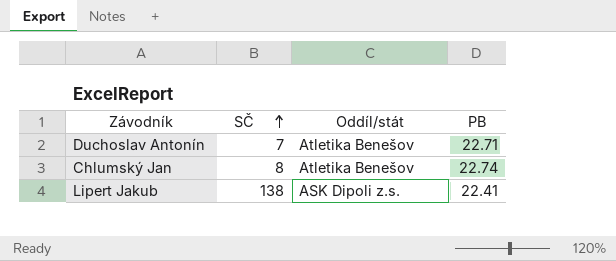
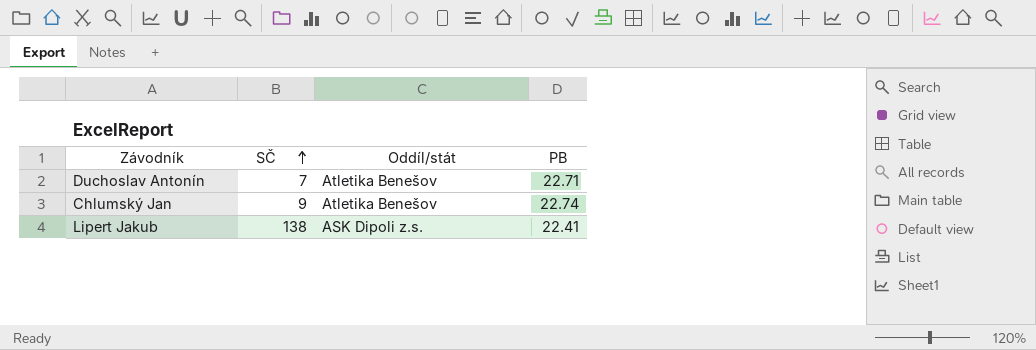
Chlumský Jan | SČ: 8 -> 9

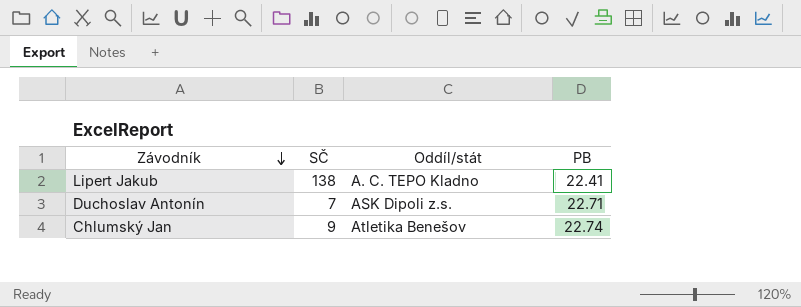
row order: SČ ascending -> Závodník descending
Lipert Jakub | Oddíl/stát: ASK Dipoli z.s. -> A. C. TEPO Kladno
Duchoslav Antonín | Oddíl/stát: Atletika Benešov -> ASK Dipoli z.s.

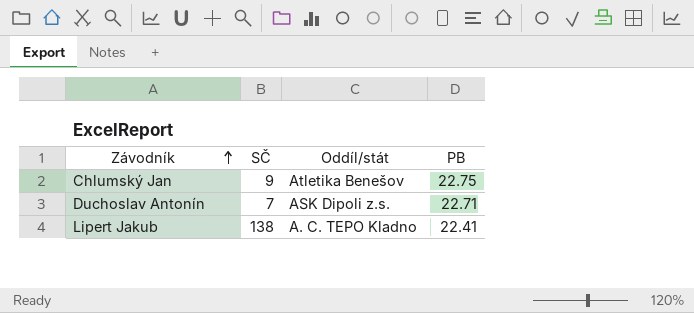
row order: Závodník descending -> Závodník ascending
Chlumský Jan | PB: 22.74 -> 22.75

